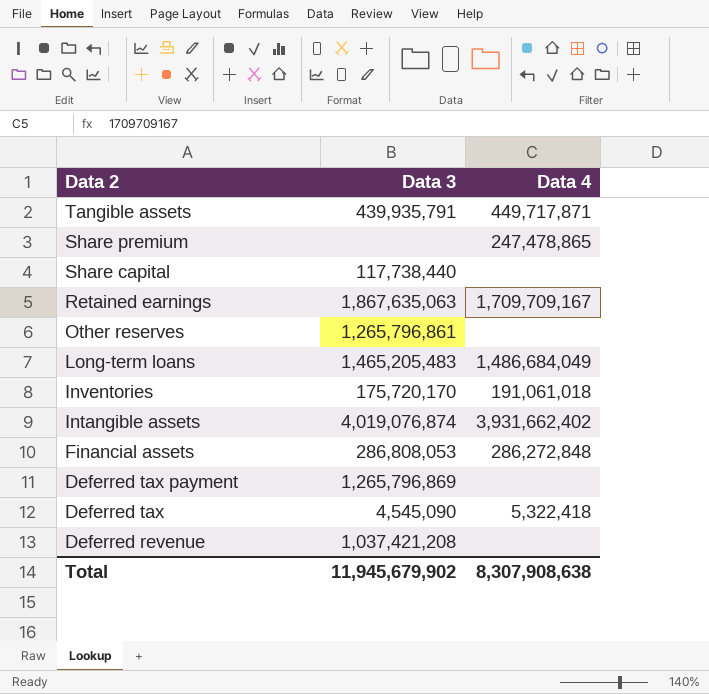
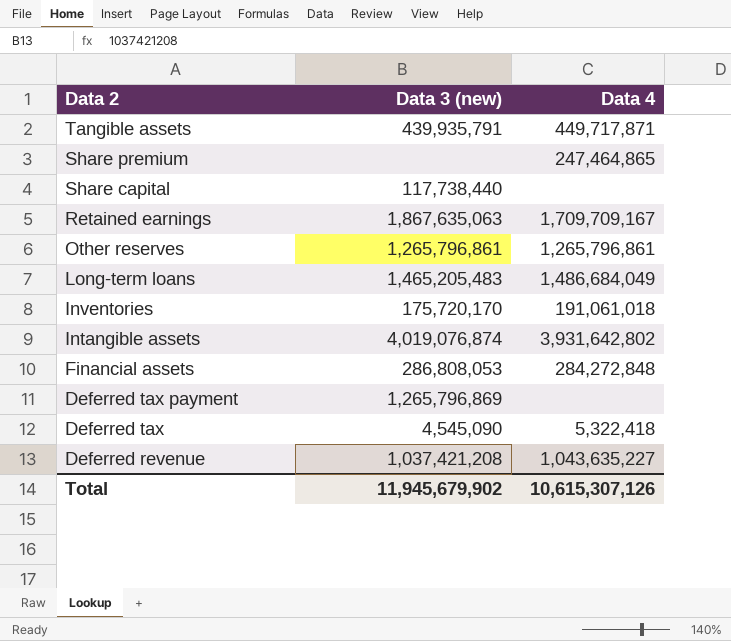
column name: Data 3 -> Data 3 (new)
Share premium | Data 4: 247,478,865 -> 247,464,865
Other reserves | Data 4: none -> 1,265,796,861
Intangible assets | Data 4: 3,931,662,402 -> 3,931,642,802
Financial assets | Data 4: 286,272,848 -> 284,272,848
Deferred revenue | Data 4: none -> 1,043,635,227
Total | Data 4: 8,307,908,638 -> 10,615,307,126

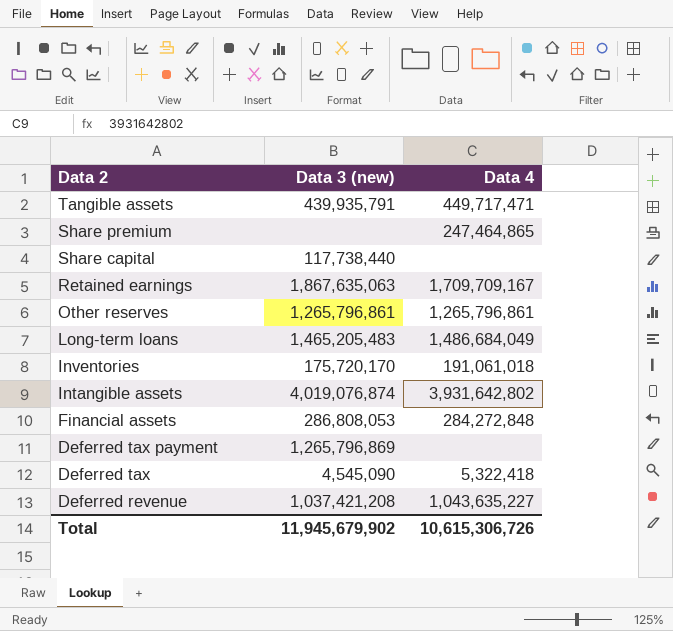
Tangible assets | Data 4: 449,717,871 -> 449,717,471
Total | Data 4: 10,615,307,126 -> 10,615,306,726

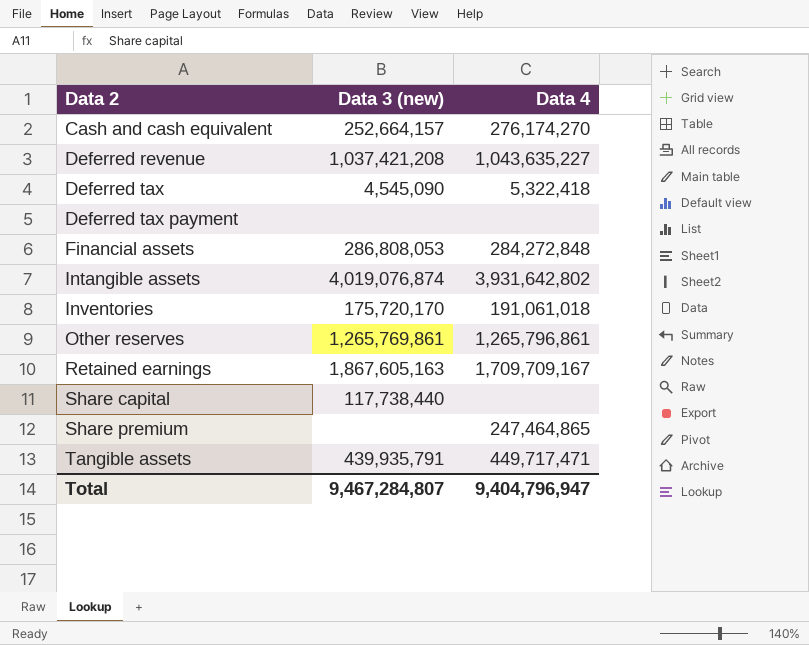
row order: Data 2 descending -> Data 2 ascending
row Long-term loans: 1,465,205,483 | 1,486,684,049 -> none
row Cash and cash equivalent: none -> 252,664,157 | 276,174,270
Deferred tax payment | Data 3 (new): 1,265,796,869 -> none
Other reserves | Data 3 (new): 1,265,796,861 -> 1,265,769,861
Retained earnings | Data 3 (new): 1,867,635,063 -> 1,867,605,163
Total | Data 3 (new): 11,945,679,902 -> 9,467,284,807
Total | Data 4: 10,615,306,726 -> 9,404,796,947

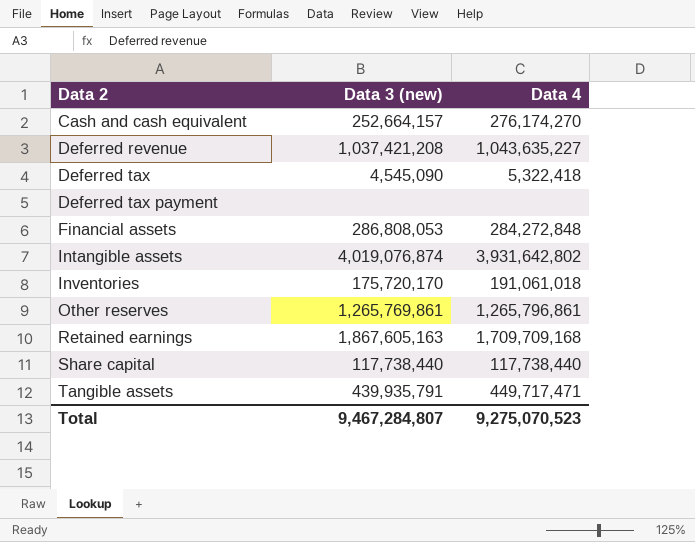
row Share premium: none | 247,464,865 -> none
Retained earnings | Data 4: 1,709,709,167 -> 1,709,709,168
Share capital | Data 4: none -> 117,738,440
Total | Data 4: 9,404,796,947 -> 9,275,070,523

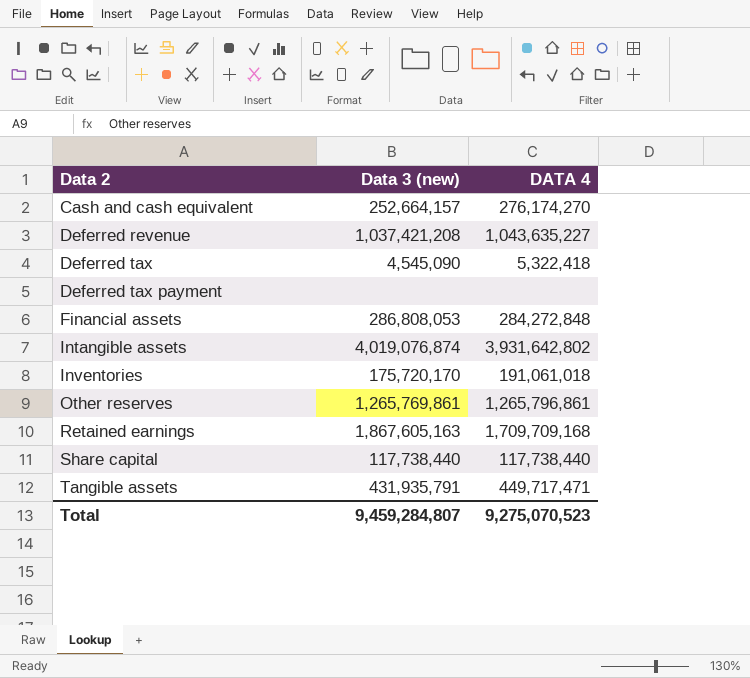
column name: Data 4 -> DATA 4
Tangible assets | Data 3 (new): 439,935,791 -> 431,935,791
Total | Data 3 (new): 9,467,284,807 -> 9,459,284,807

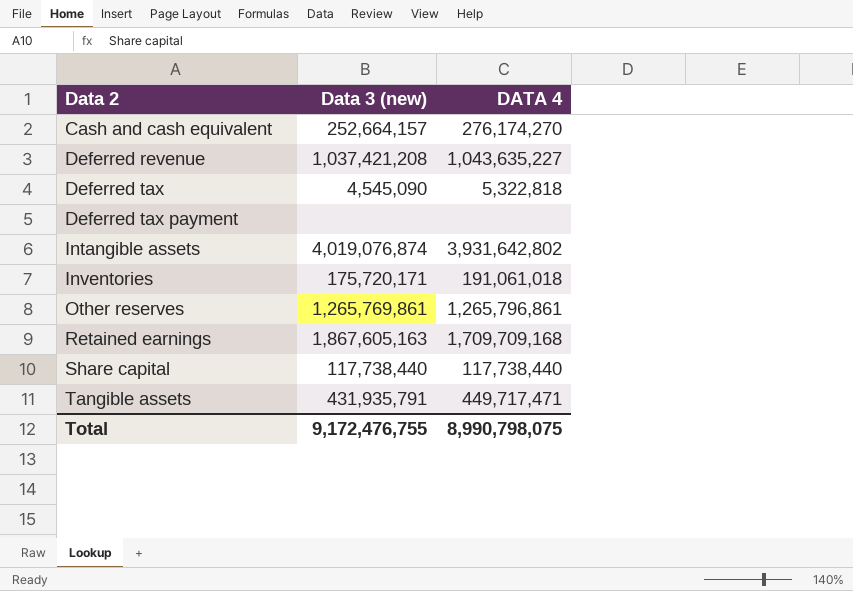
row Financial assets: 286,808,053 | 284,272,848 -> none
Deferred tax | DATA 4: 5,322,418 -> 5,322,818
Inventories | Data 3 (new): 175,720,170 -> 175,720,171
Total | Data 3 (new): 9,459,284,807 -> 9,172,476,755
Total | DATA 4: 9,275,070,523 -> 8,990,798,075

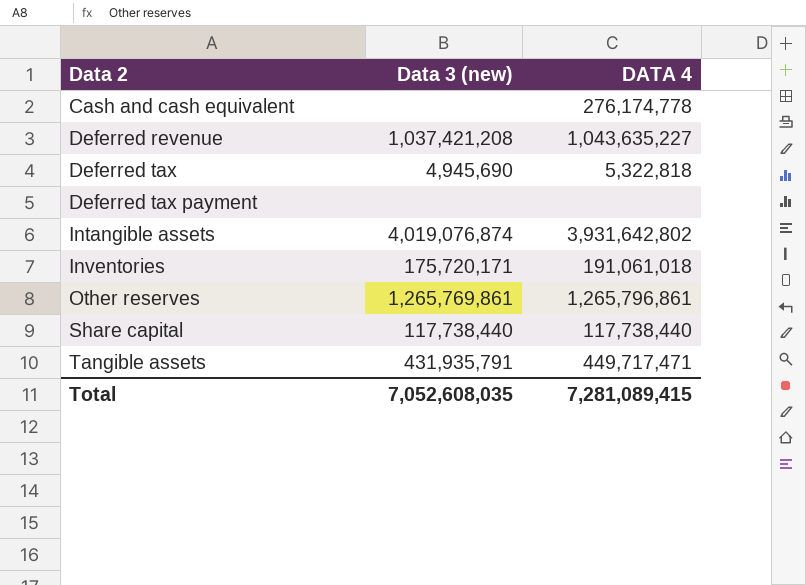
row Retained earnings: 1,867,605,163 | 1,709,709,168 -> none
Cash and cash equivalent | Data 3 (new): 252,664,157 -> none
Cash and cash equivalent | DATA 4: 276,174,270 -> 276,174,778
Deferred tax | Data 3 (new): 4,545,090 -> 4,945,690
Total | Data 3 (new): 9,172,476,755 -> 7,052,608,035
Total | DATA 4: 8,990,798,075 -> 7,281,089,415

